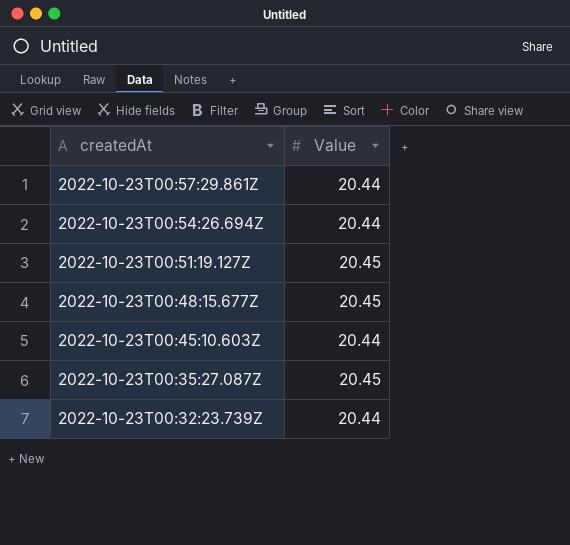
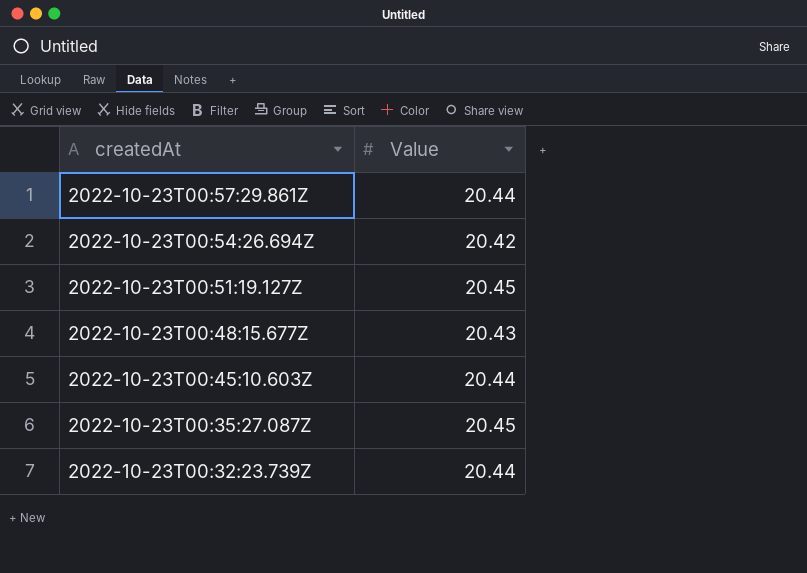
2022-10-23T00:54:26.694Z | Value: 20.44 -> 20.42
2022-10-23T00:48:15.677Z | Value: 20.45 -> 20.43

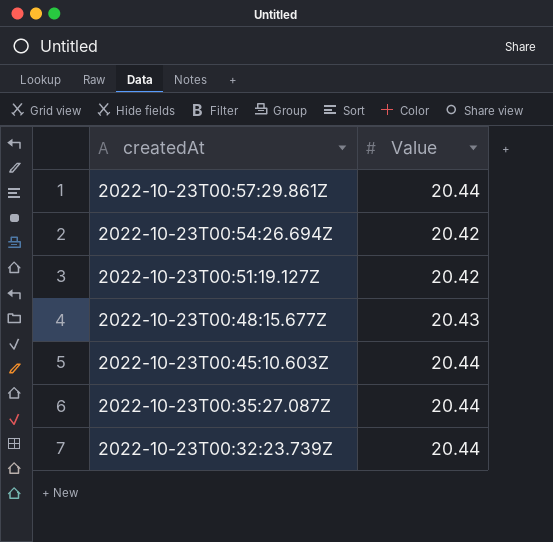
2022-10-23T00:51:19.127Z | Value: 20.45 -> 20.42
2022-10-23T00:35:27.087Z | Value: 20.45 -> 20.44

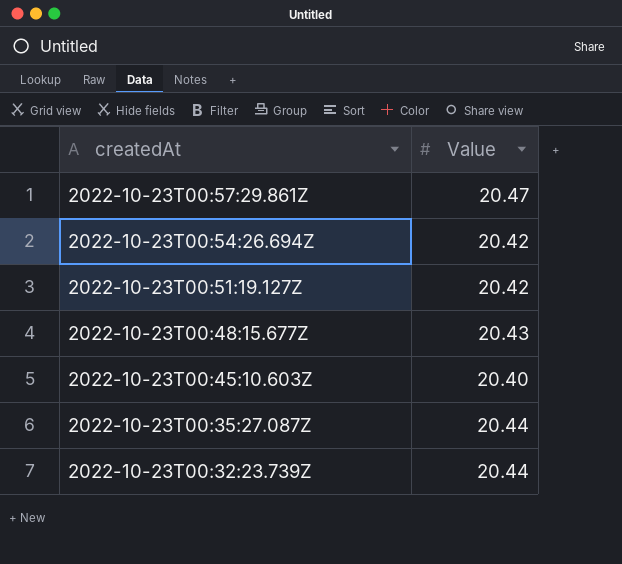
2022-10-23T00:57:29.861Z | Value: 20.44 -> 20.47
2022-10-23T00:45:10.603Z | Value: 20.44 -> 20.40

